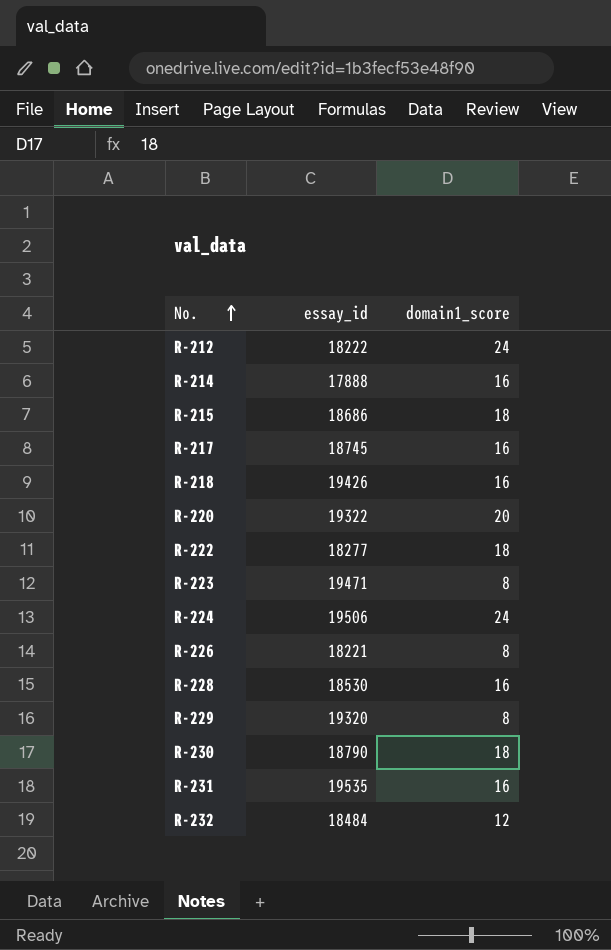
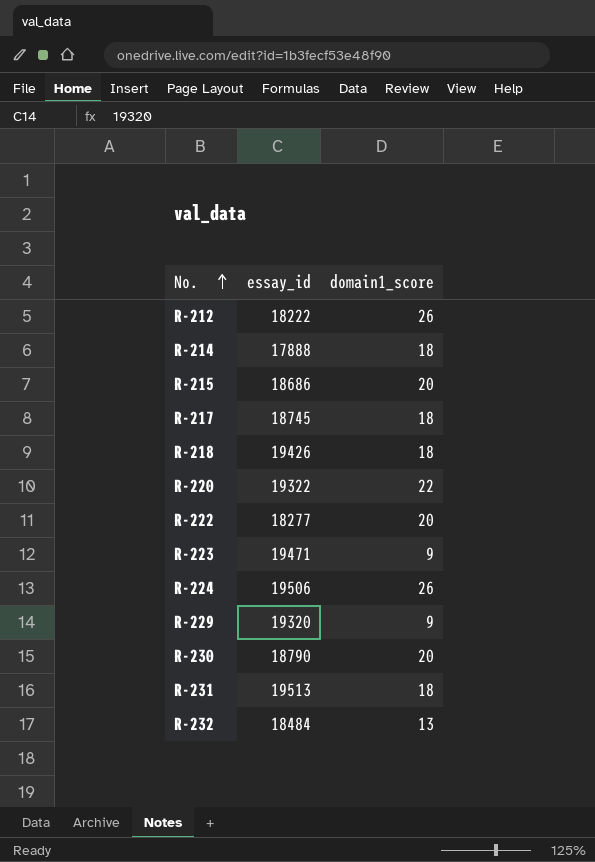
row R-226: 18221 | 8 -> none
row R-228: 18530 | 16 -> none
R-212 | domain1_score: 24 -> 26
R-214 | domain1_score: 16 -> 18
R-215 | domain1_score: 18 -> 20
R-217 | domain1_score: 16 -> 18
R-218 | domain1_score: 16 -> 18
R-220 | domain1_score: 20 -> 22
R-222 | domain1_score: 18 -> 20
R-223 | domain1_score: 8 -> 9
R-224 | domain1_score: 24 -> 26
R-229 | domain1_score: 8 -> 9
R-230 | domain1_score: 18 -> 20
R-231 | essay_id: 19535 -> 19513
R-231 | domain1_score: 16 -> 18
R-232 | domain1_score: 12 -> 13

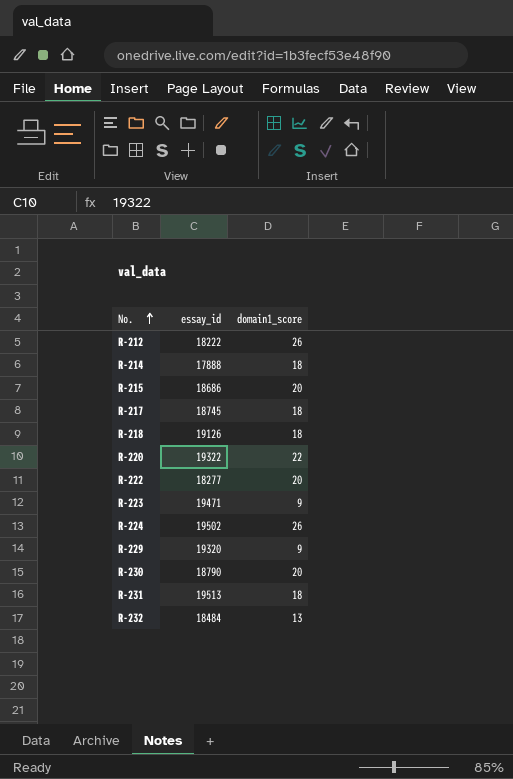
R-218 | essay_id: 19426 -> 19126
R-224 | essay_id: 19506 -> 19502

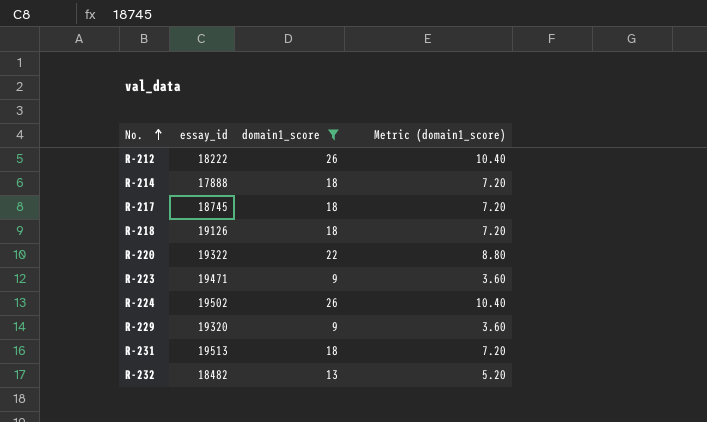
filter: none -> domain1_score != 20
column Metric (domain1_score) | formula: none -> [domain1_score] * 0.4
R-232 | essay_id: 18484 -> 18482

